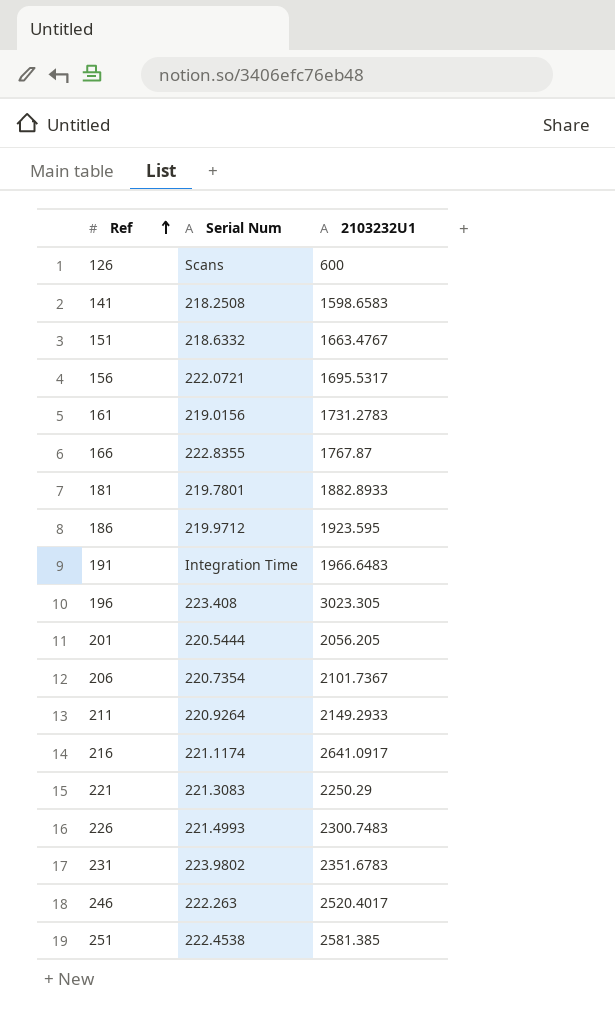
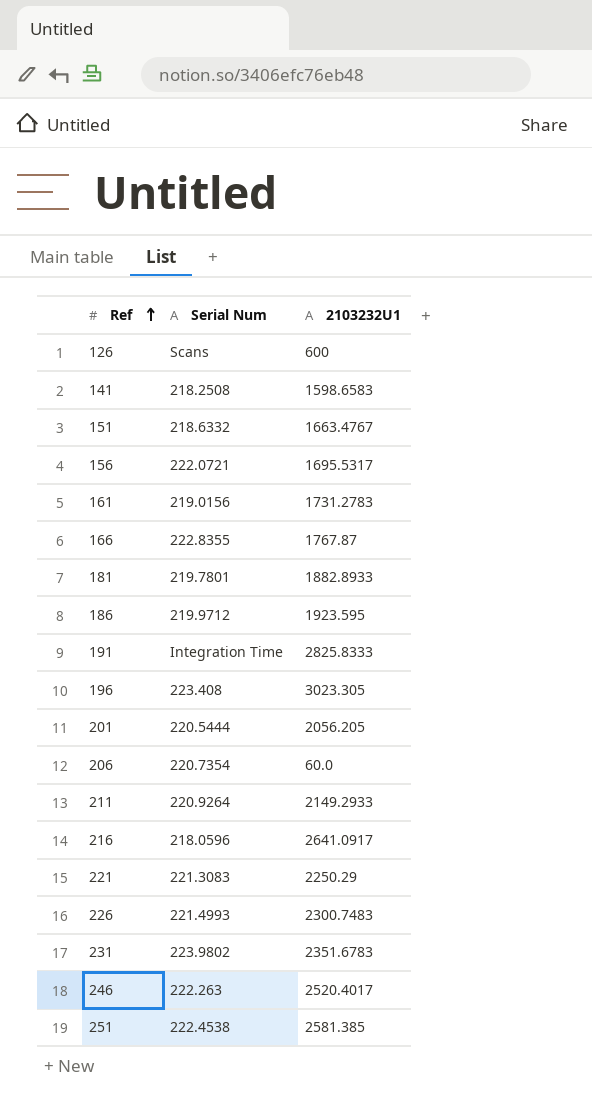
191 | 2103232U1: 1966.6483 -> 2825.8333
206 | 2103232U1: 2101.7367 -> 60.0
216 | Serial Num: 221.1174 -> 218.0596

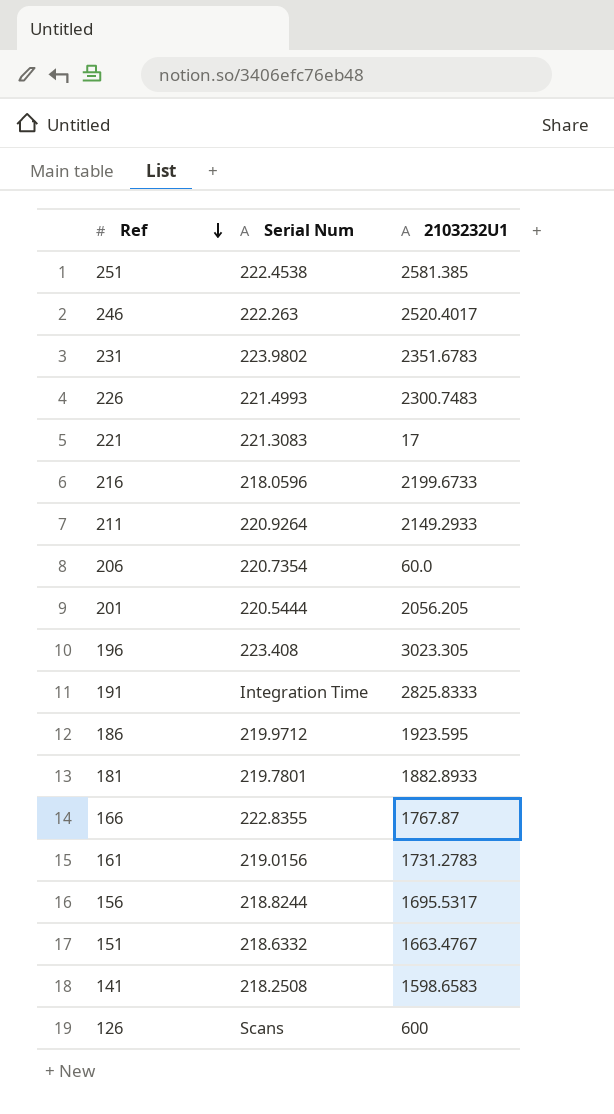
row order: Ref ascending -> Ref descending
221 | 2103232U1: 2250.29 -> 17
216 | 2103232U1: 2641.0917 -> 2199.6733
156 | Serial Num: 222.0721 -> 218.8244

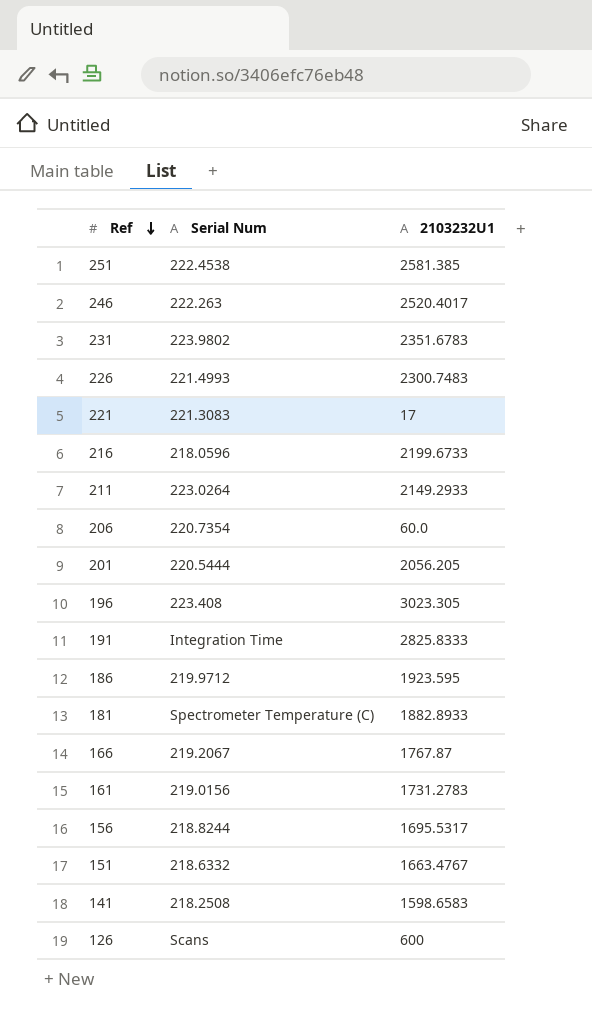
211 | Serial Num: 220.9264 -> 223.0264
181 | Serial Num: 219.7801 -> Spectrometer Temperature (C)
166 | Serial Num: 222.8355 -> 219.2067

